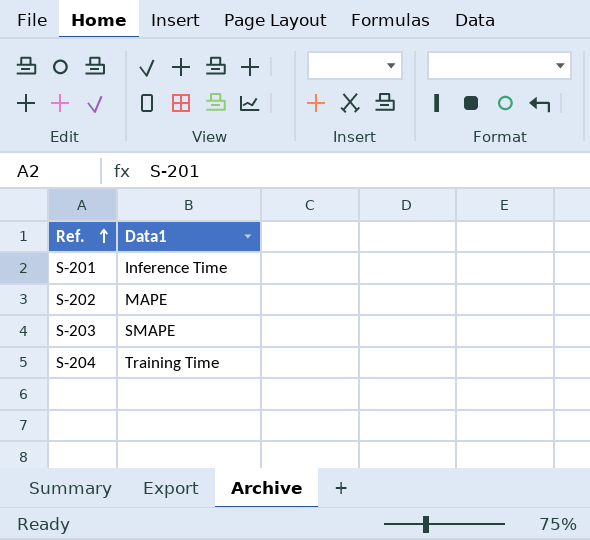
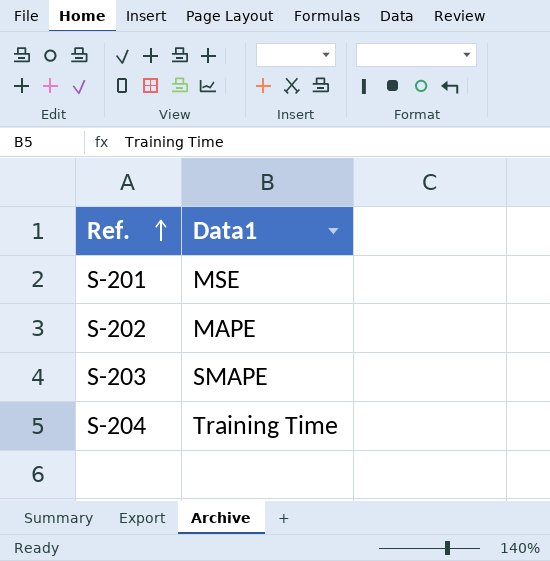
S-201 | Data1: Inference Time -> MSE

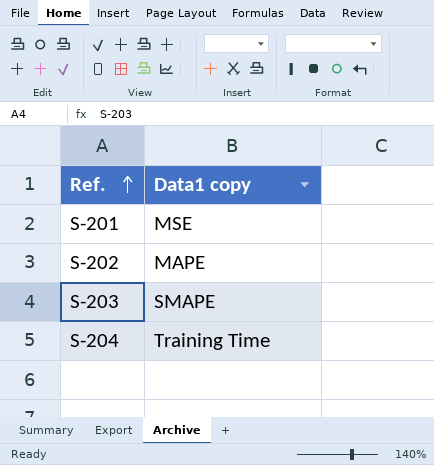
column name: Data1 -> Data1 copy

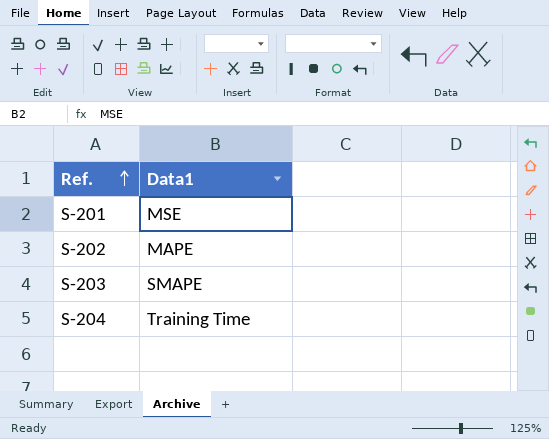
column name: Data1 copy -> Data1

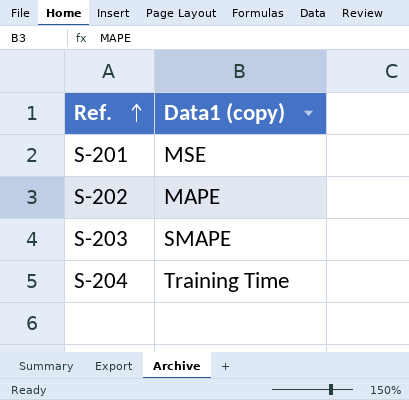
column name: Data1 -> Data1 (copy)

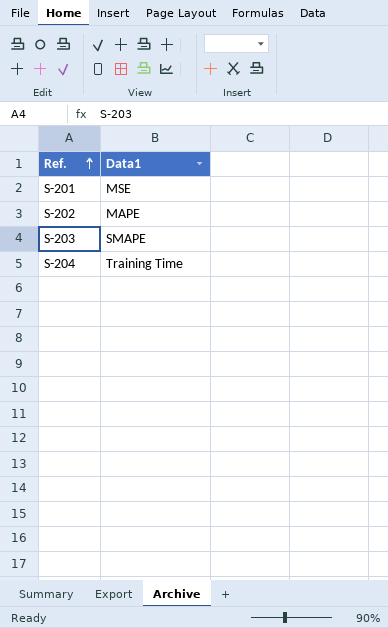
column name: Data1 (copy) -> Data1

